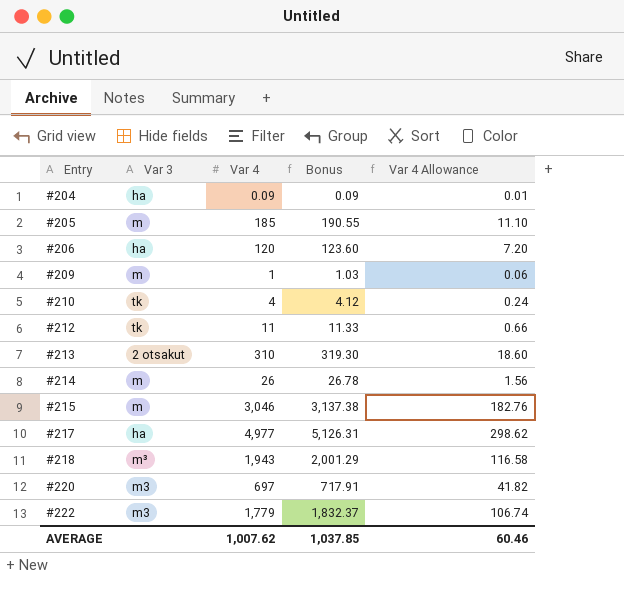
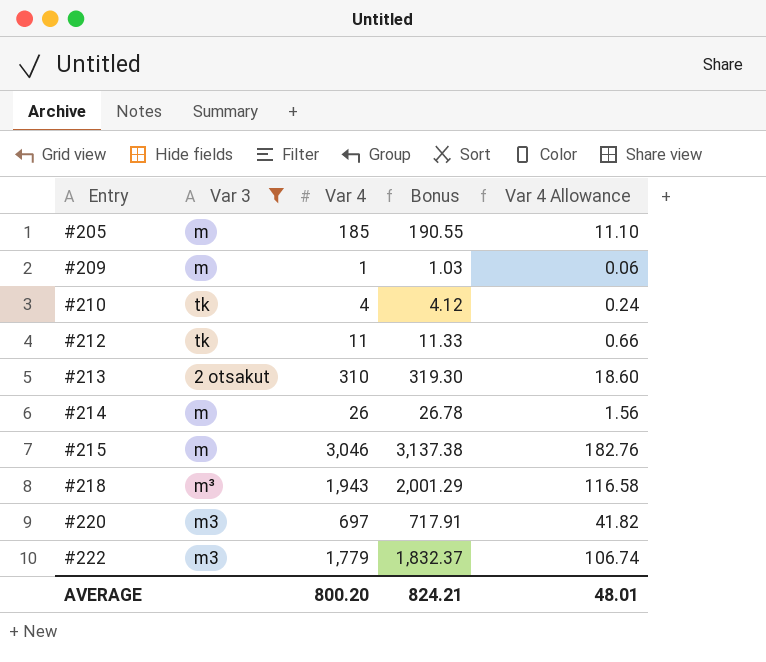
filter: none -> Var 3 != ha
AVERAGE | Var 4: 1,007.62 -> 800.20
AVERAGE | Bonus: 1,037.85 -> 824.21
AVERAGE | Var 4 Allowance: 60.46 -> 48.01

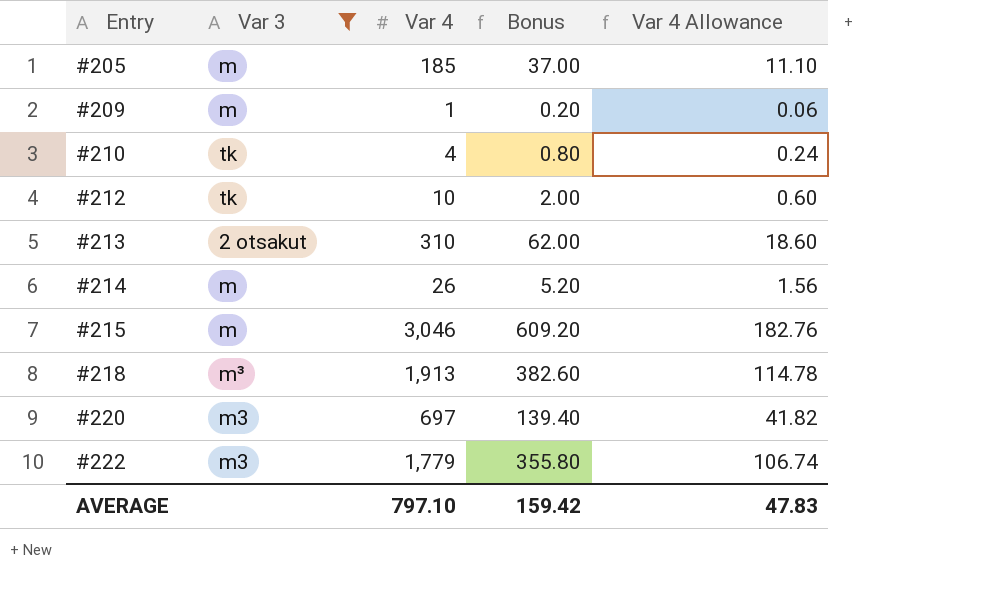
column Bonus | formula: [Var 4] * 1.03 -> [Var 4] * 0.2
#212 | Var 4: 11 -> 10
#212 | Var 4 Allowance: 0.66 -> 0.60
#218 | Var 4: 1,943 -> 1,913
#218 | Var 4 Allowance: 116.58 -> 114.78
AVERAGE | Var 4: 800.20 -> 797.10
AVERAGE | Bonus: 824.21 -> 159.42
AVERAGE | Var 4 Allowance: 48.01 -> 47.83

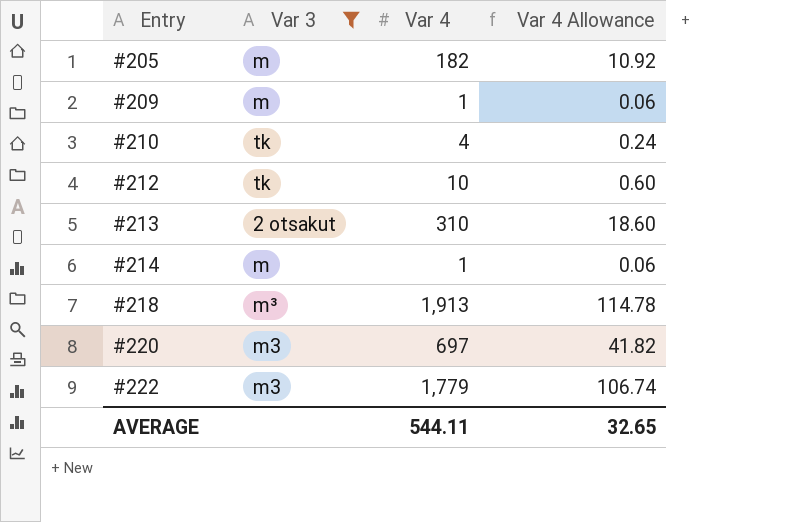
column Bonus | formula: [Var 4] * 0.2 -> none
row #215: m | 3,046 | 609.20 | 182.76 -> none
#205 | Var 4: 185 -> 182
#205 | Var 4 Allowance: 11.10 -> 10.92
#214 | Var 4: 26 -> 1
#214 | Var 4 Allowance: 1.56 -> 0.06
AVERAGE | Var 4: 797.10 -> 544.11
AVERAGE | Var 4 Allowance: 47.83 -> 32.65

